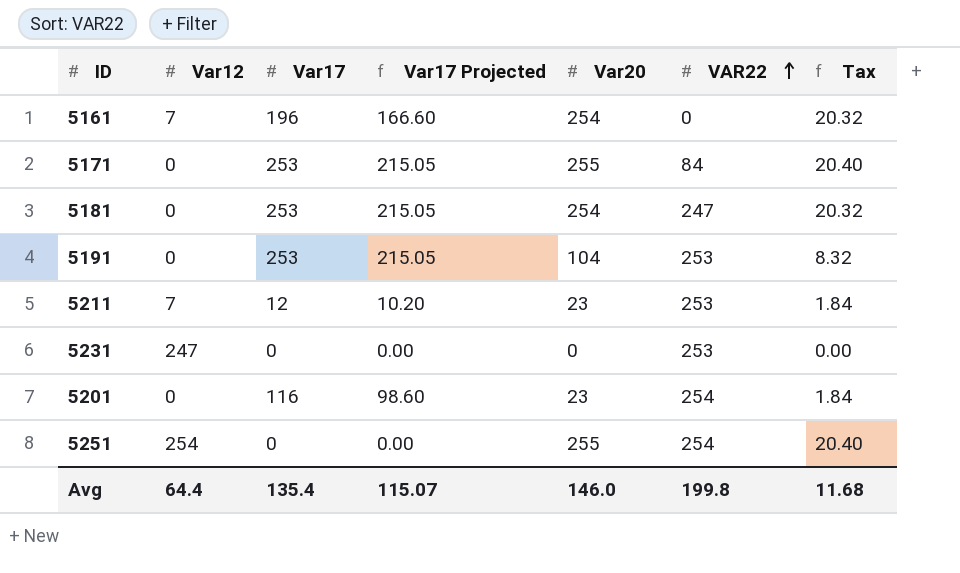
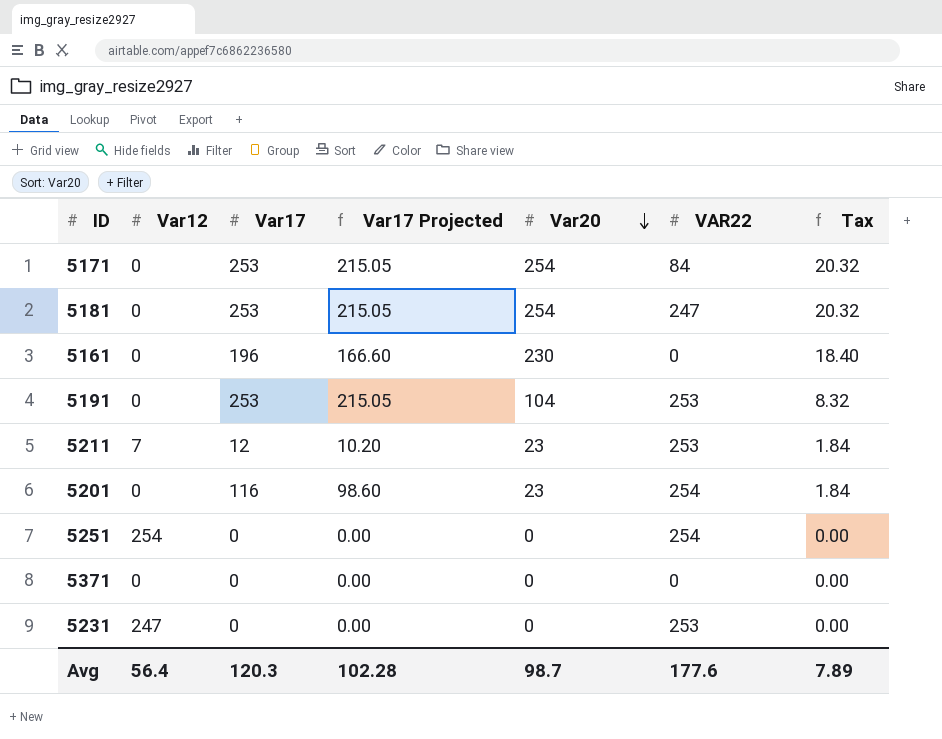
row order: VAR22 ascending -> Var20 descending
5171 | Var20: 255 -> 254
5171 | Tax: 20.40 -> 20.32
5161 | Var12: 7 -> 0
5161 | Var20: 254 -> 230
5161 | Tax: 20.32 -> 18.40
5251 | Var20: 255 -> 0
5251 | Tax: 20.40 -> 0.00
row 5371: none -> 0 | 0 | 0.00 | 0 | 0 | 0.00
Avg | Var12: 64.4 -> 56.4
Avg | Var17: 135.4 -> 120.3
Avg | Var17 Projected: 115.07 -> 102.28
Avg | Var20: 146.0 -> 98.7
Avg | VAR22: 199.8 -> 177.6
Avg | Tax: 11.68 -> 7.89

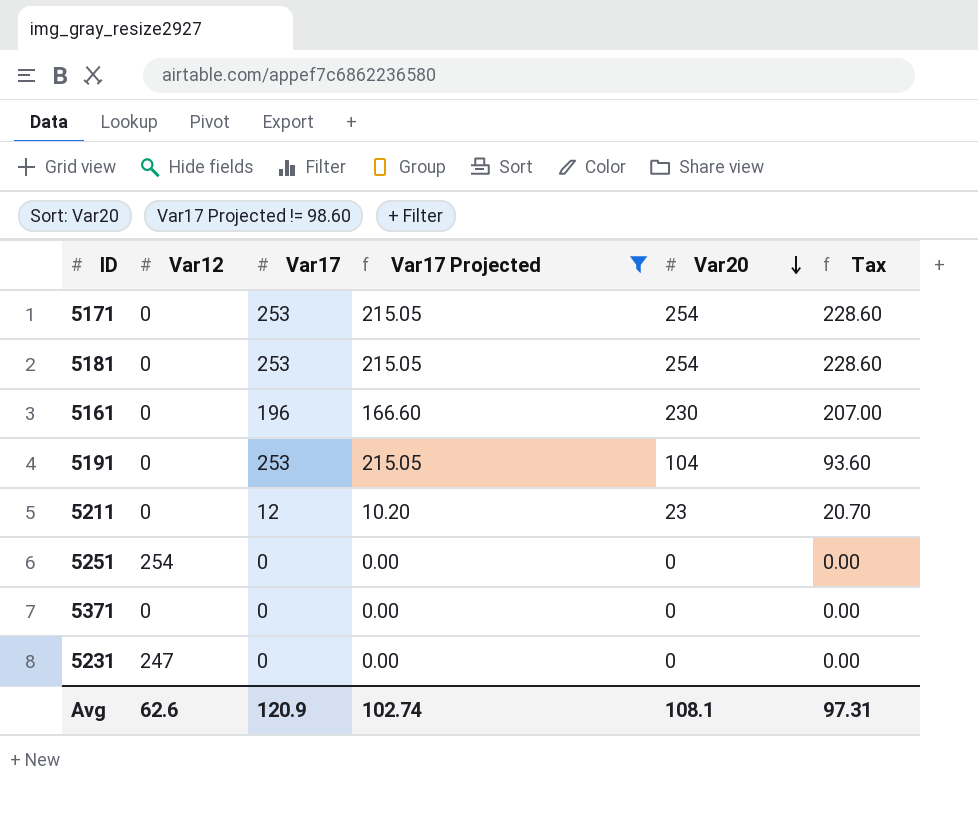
filter: none -> Var17 Projected != 98.60
column VAR22 | position: 6 -> none
column Tax | formula: [Var20] * 0.08 -> [Var20] * 0.9
5211 | Var12: 7 -> 0
Avg | Var12: 56.4 -> 62.6
Avg | Var17: 120.3 -> 120.9
Avg | Var17 Projected: 102.28 -> 102.74
Avg | Var20: 98.7 -> 108.1
Avg | Tax: 7.89 -> 97.31

